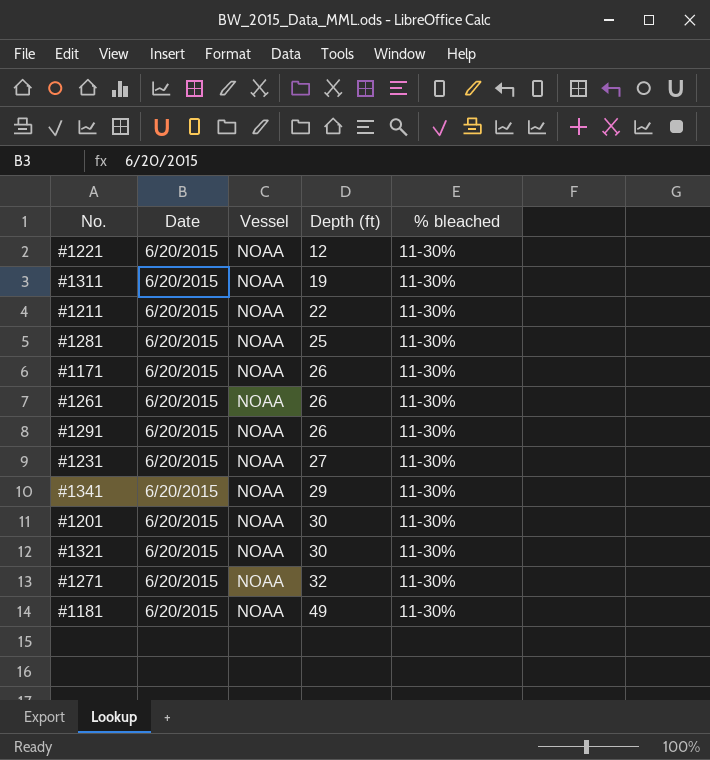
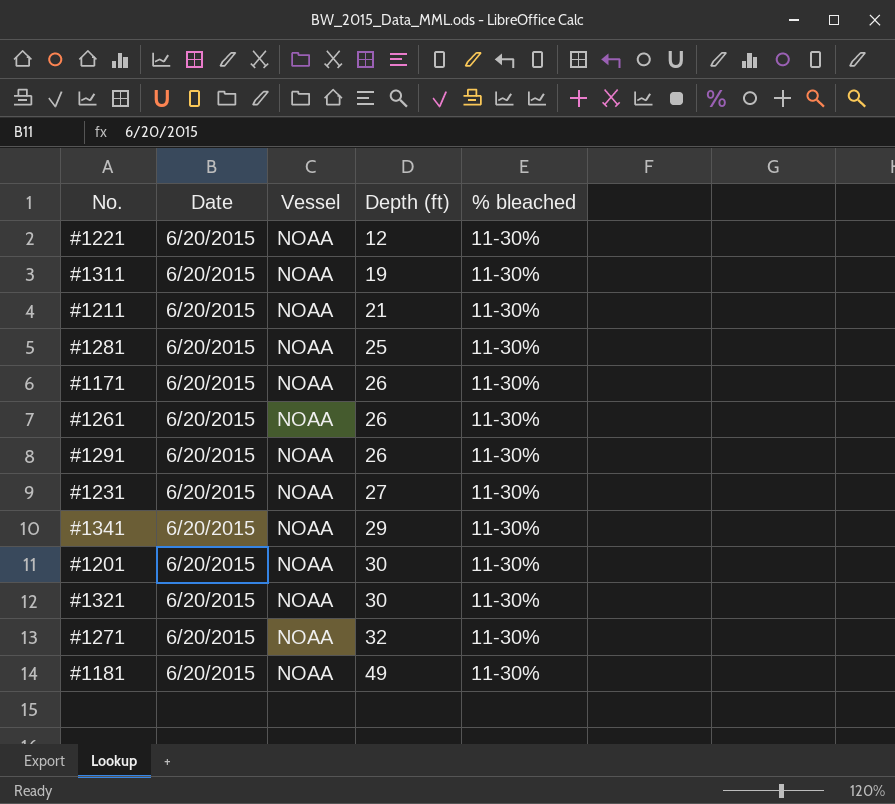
#1211 | Depth (ft): 22 -> 21

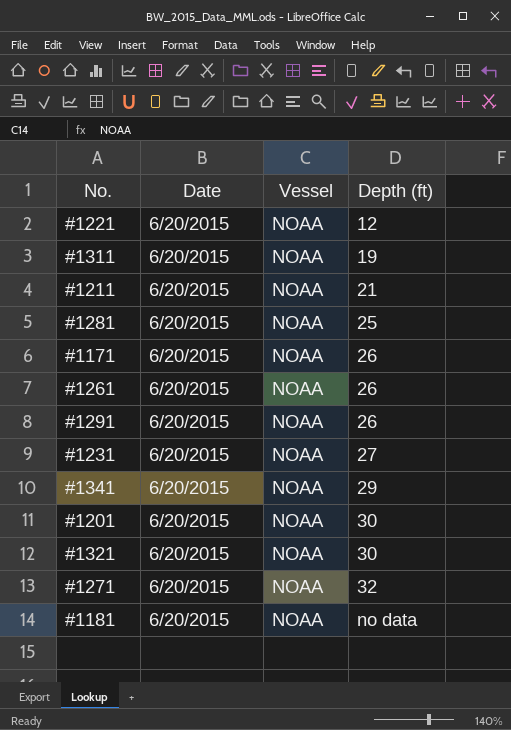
column % bleached | position: 5 -> none
#1181 | Depth (ft): 49 -> no data

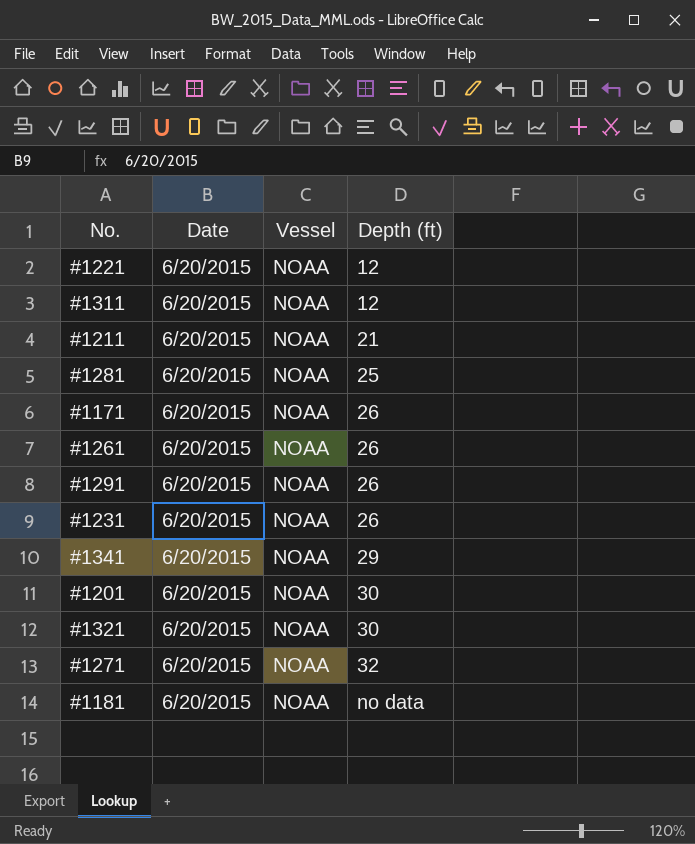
#1311 | Depth (ft): 19 -> 12
#1231 | Depth (ft): 27 -> 26

